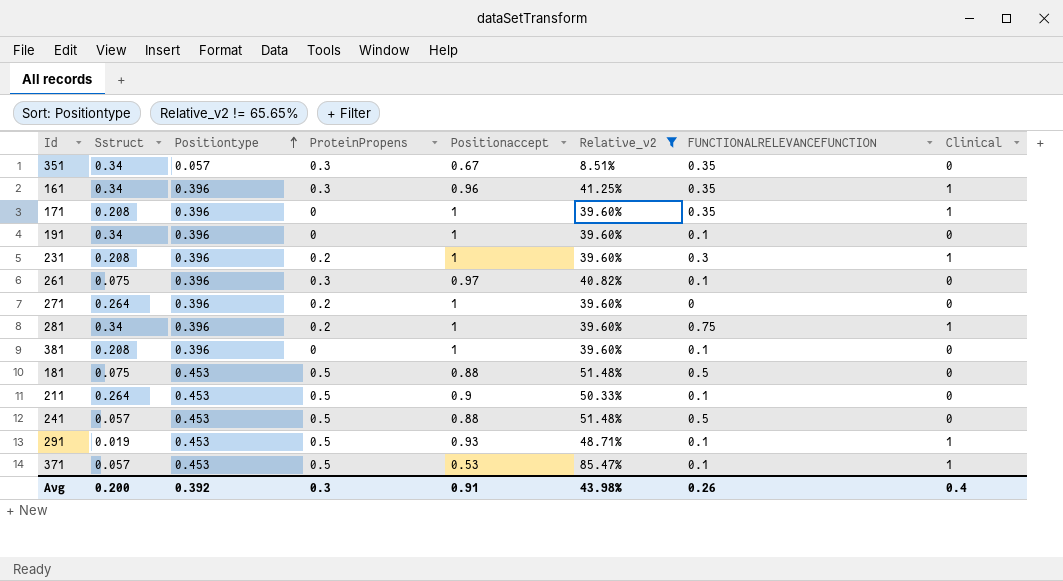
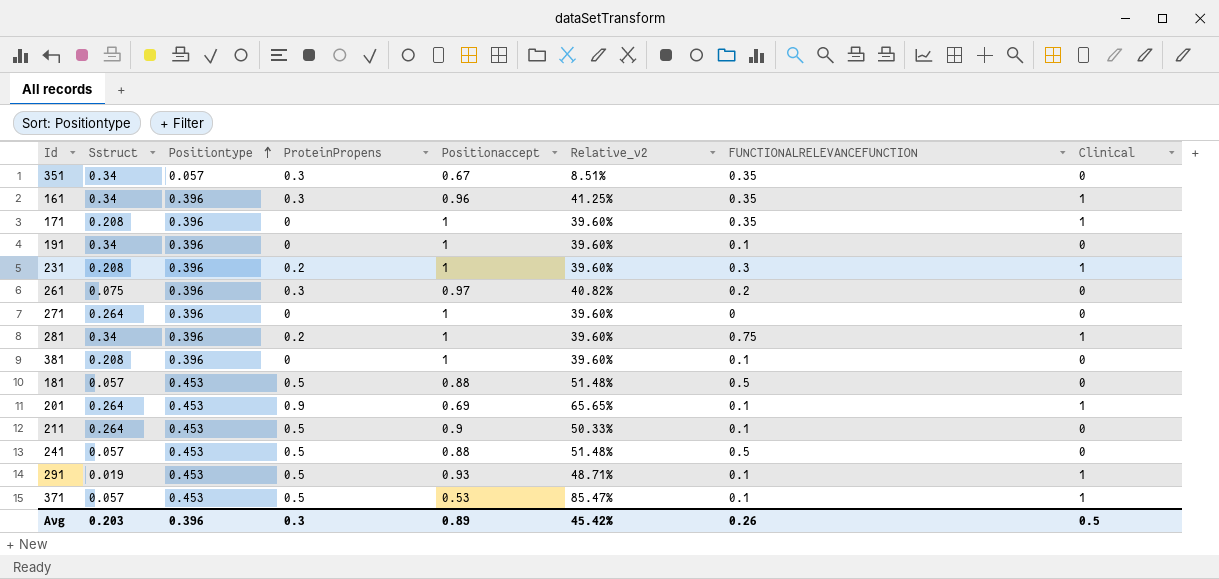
filter: Relative_v2 != 65.65% -> none
261 | FUNCTIONALRELEVANCEFUNCTION: 0.1 -> 0.2
271 | ProteinPropens: 0.2 -> 0
181 | Sstruct: 0.075 -> 0.057
Avg | Sstruct: 0.200 -> 0.203
Avg | Positiontype: 0.392 -> 0.396
Avg | Positionaccept: 0.91 -> 0.89
Avg | Relative_v2: 43.98% -> 45.42%
Avg | Clinical: 0.4 -> 0.5

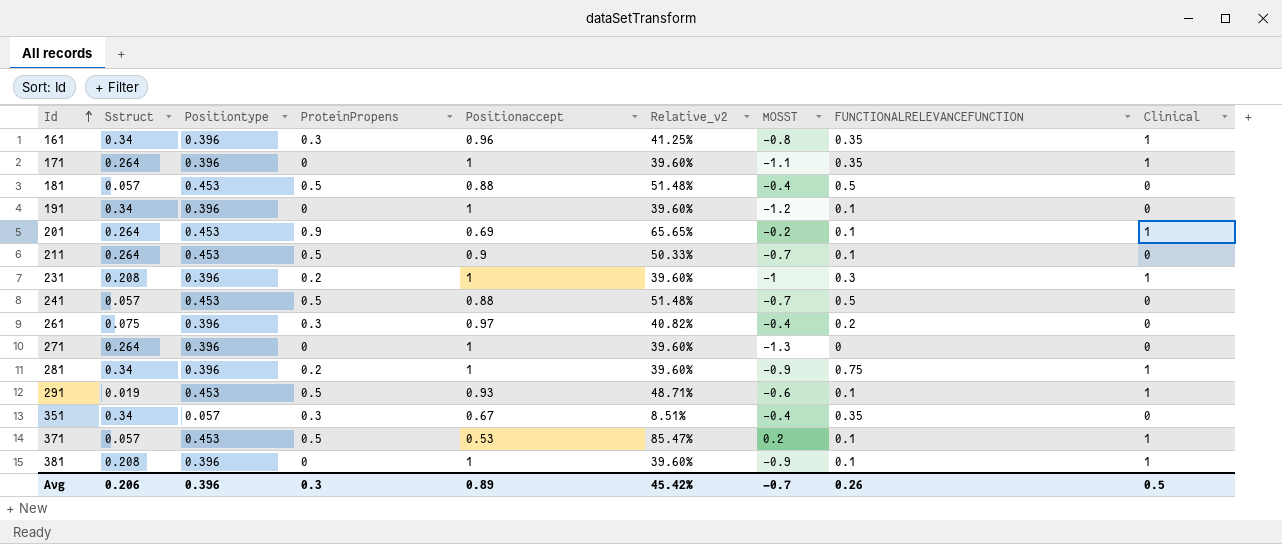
row order: Positiontype ascending -> Id ascending
column MOSST | position: none -> 7
171 | Sstruct: 0.208 -> 0.264
381 | Clinical: 0 -> 1
Avg | Sstruct: 0.203 -> 0.206

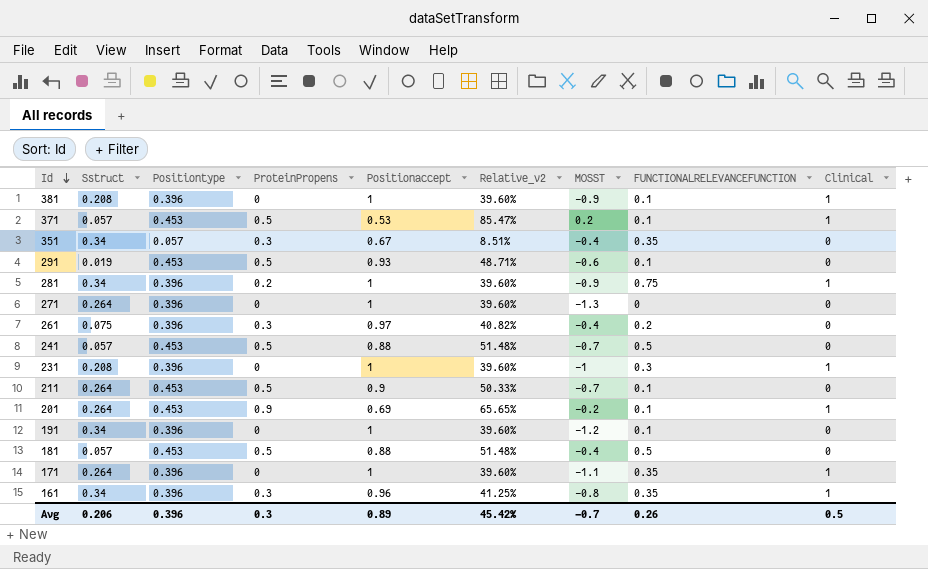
row order: Id ascending -> Id descending
291 | Clinical: 1 -> 0
231 | ProteinPropens: 0.2 -> 0

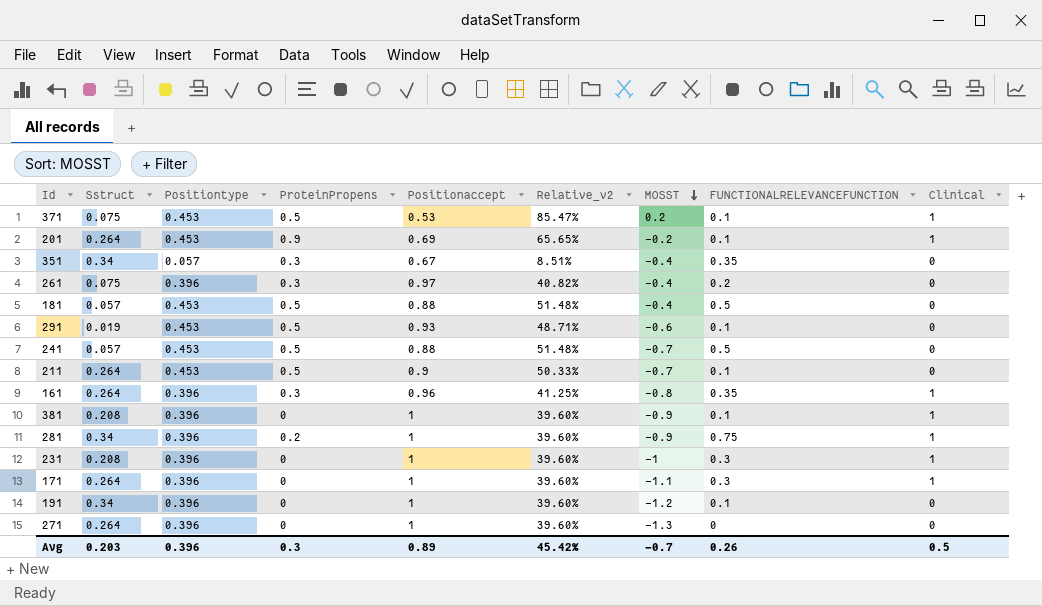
row order: Id descending -> MOSST descending
371 | Sstruct: 0.057 -> 0.075
161 | Sstruct: 0.34 -> 0.264
171 | FUNCTIONALRELEVANCEFUNCTION: 0.35 -> 0.3
Avg | Sstruct: 0.206 -> 0.203

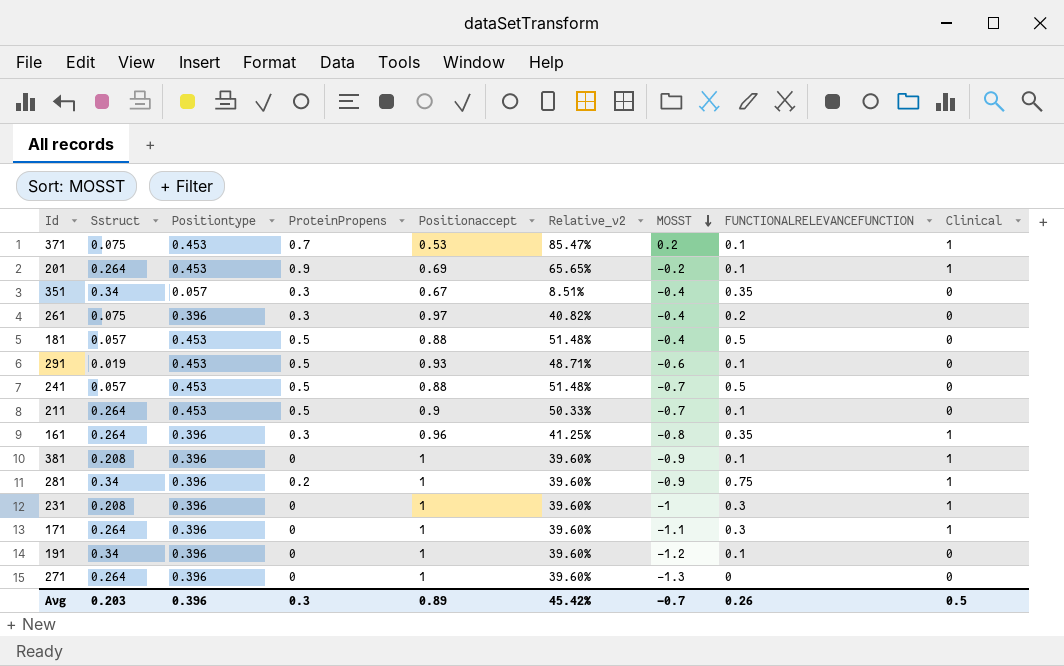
371 | ProteinPropens: 0.5 -> 0.7

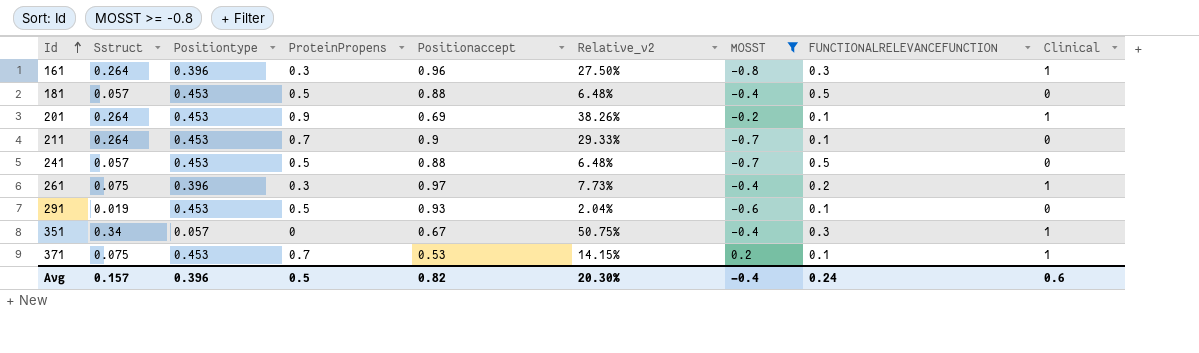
filter: none -> MOSST >= -0.8
row order: MOSST descending -> Id ascending
column Relative_v2 | formula: [Positiontype] / [Positionaccept] -> [Sstruct] / [Positionaccept]
161 | FUNCTIONALRELEVANCEFUNCTION: 0.35 -> 0.3
211 | ProteinPropens: 0.5 -> 0.7
261 | Clinical: 0 -> 1
351 | ProteinPropens: 0.3 -> 0
351 | FUNCTIONALRELEVANCEFUNCTION: 0.35 -> 0.3
351 | Clinical: 0 -> 1
Avg | Sstruct: 0.203 -> 0.157
Avg | ProteinPropens: 0.3 -> 0.5
Avg | Positionaccept: 0.89 -> 0.82
Avg | Relative_v2: 45.42% -> 20.30%
Avg | MOSST: -0.7 -> -0.4
Avg | FUNCTIONALRELEVANCEFUNCTION: 0.26 -> 0.24
Avg | Clinical: 0.5 -> 0.6

